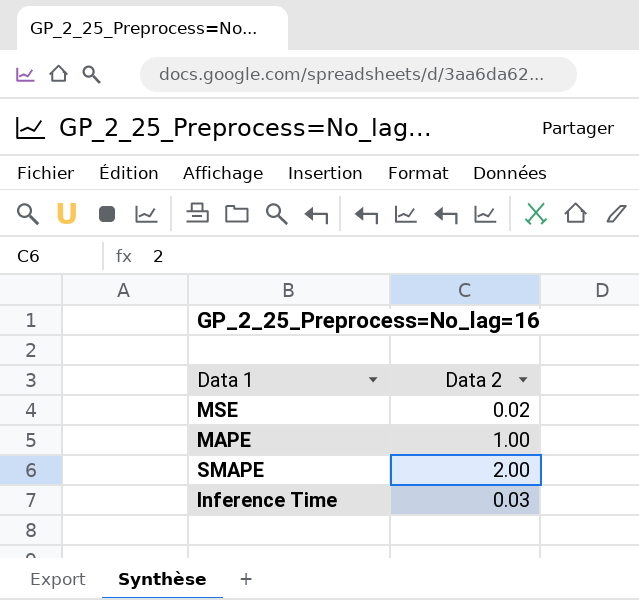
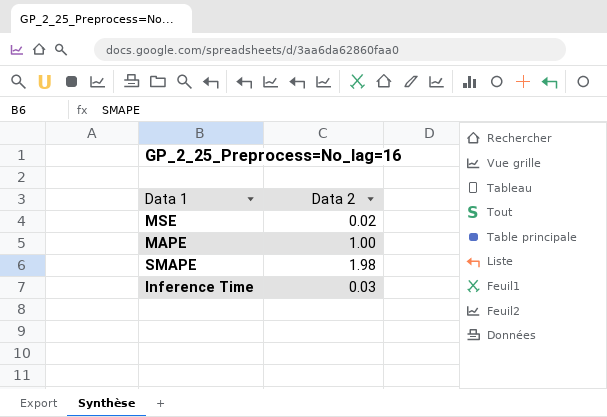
SMAPE | Data 2: 2.00 -> 1.98

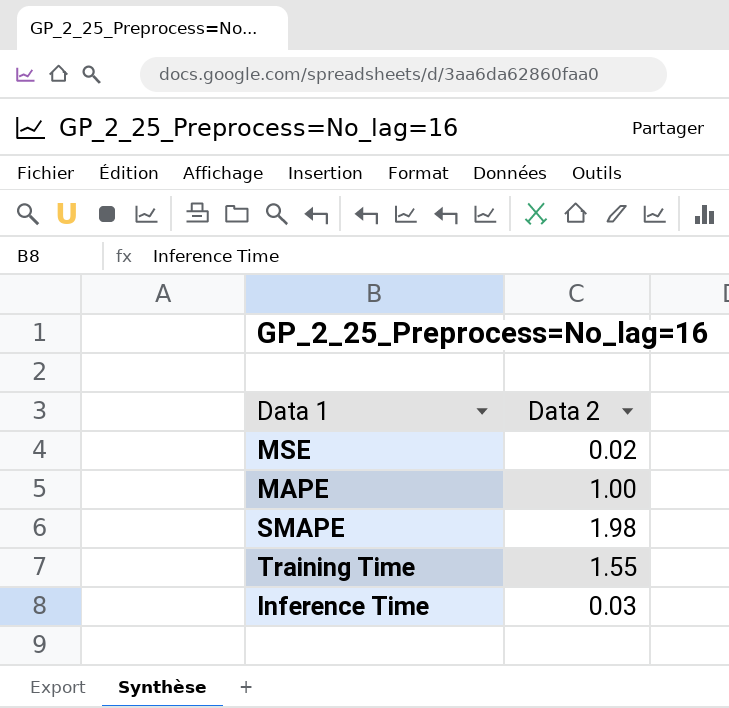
row Training Time: none -> 1.55

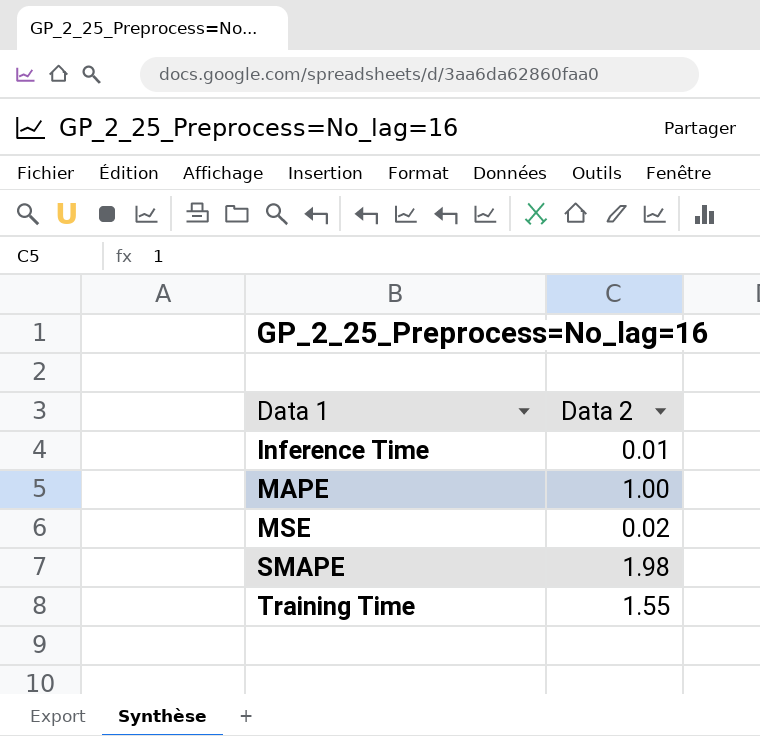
row order: none -> Data 1 ascending
Inference Time | Data 2: 0.03 -> 0.01

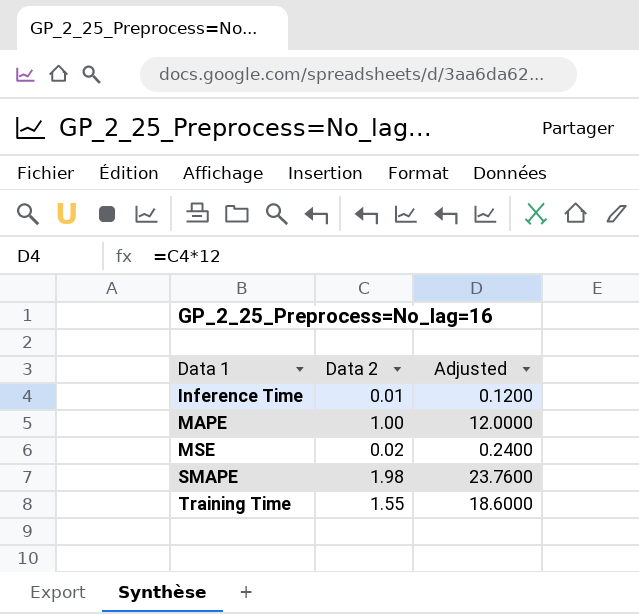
column Adjusted | formula: none -> [Data 2] * 12

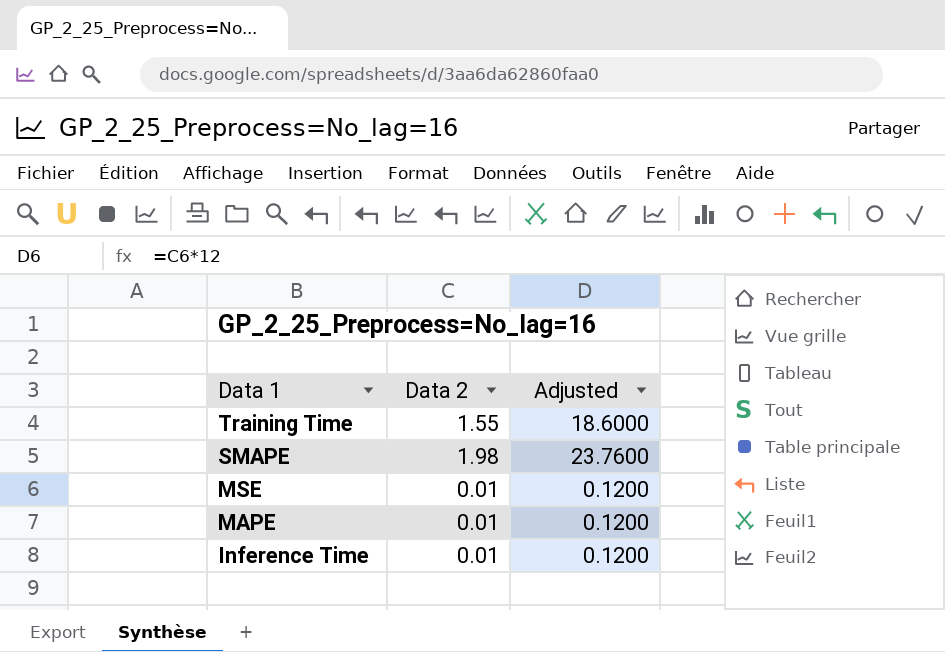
row order: Data 1 ascending -> Data 1 descending
MSE | Data 2: 0.02 -> 0.01
MSE | Adjusted: 0.2400 -> 0.1200
MAPE | Data 2: 1.00 -> 0.01
MAPE | Adjusted: 12.0000 -> 0.1200

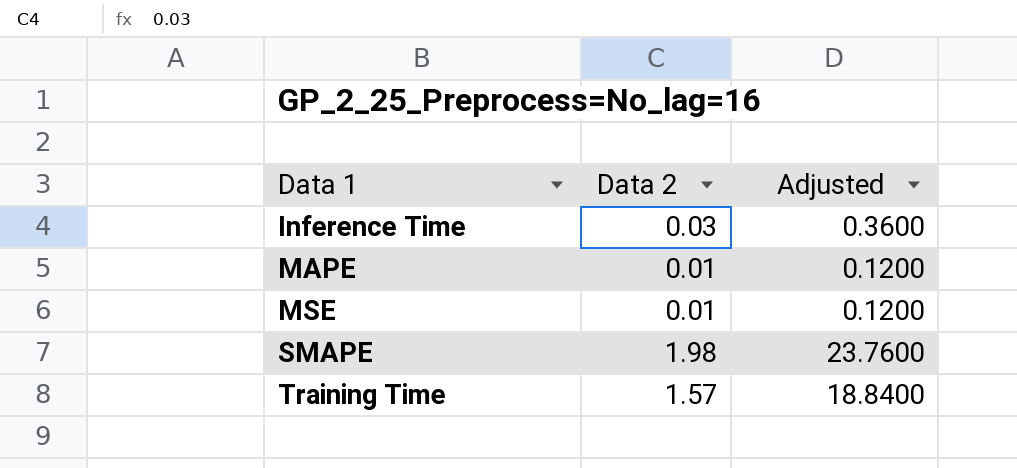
row order: Data 1 descending -> Data 1 ascending
Inference Time | Data 2: 0.01 -> 0.03
Inference Time | Adjusted: 0.1200 -> 0.3600
Training Time | Data 2: 1.55 -> 1.57
Training Time | Adjusted: 18.6000 -> 18.8400

